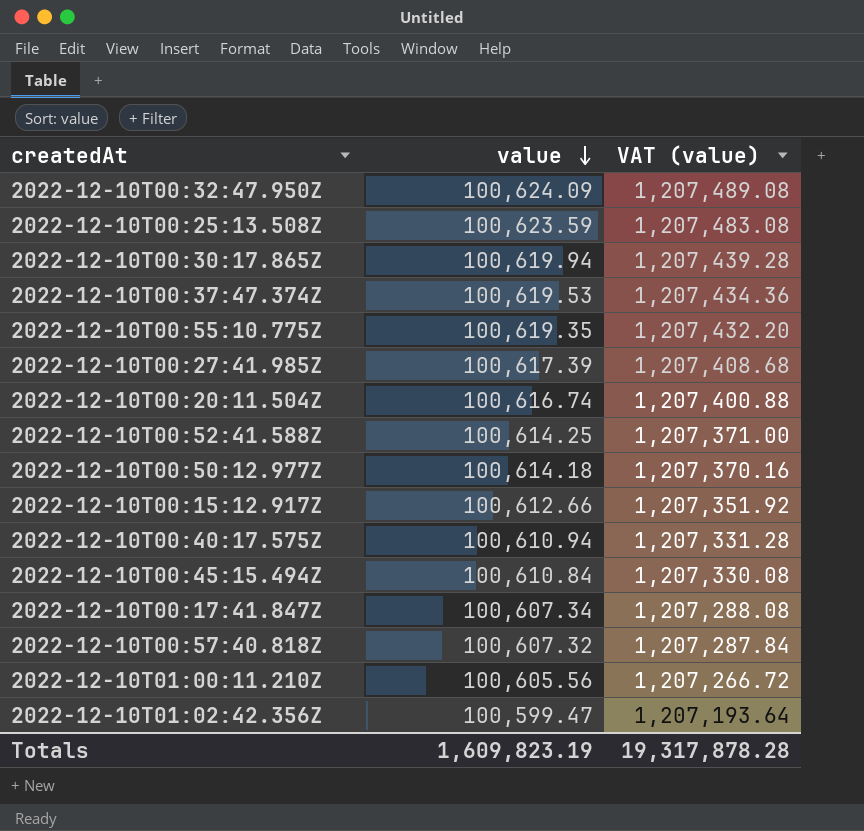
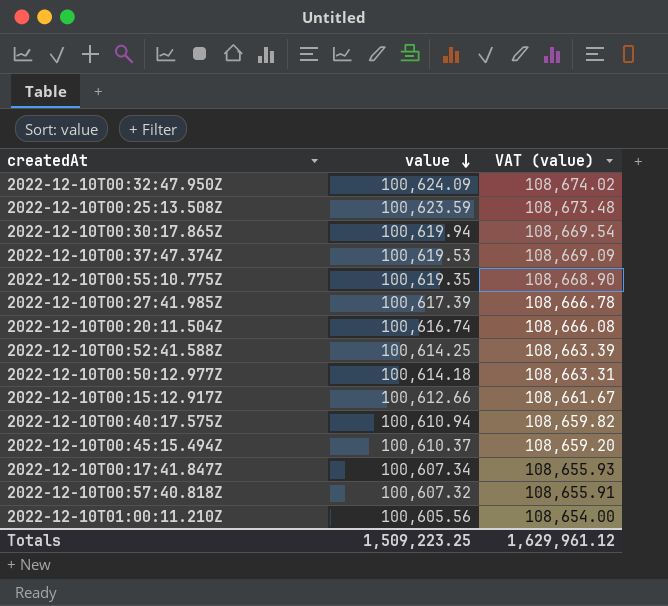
column VAT (value) | formula: [value] * 12 -> [value] * 1.08
row 2022-12-10T01:02:42.356Z: 100,599.47 | 1,207,193.64 -> none
2022-12-10T00:45:15.494Z | value: 100,610.84 -> 100,610.37
Totals | value: 1,609,823.19 -> 1,509,223.25
Totals | VAT (value): 19,317,878.28 -> 1,629,961.12

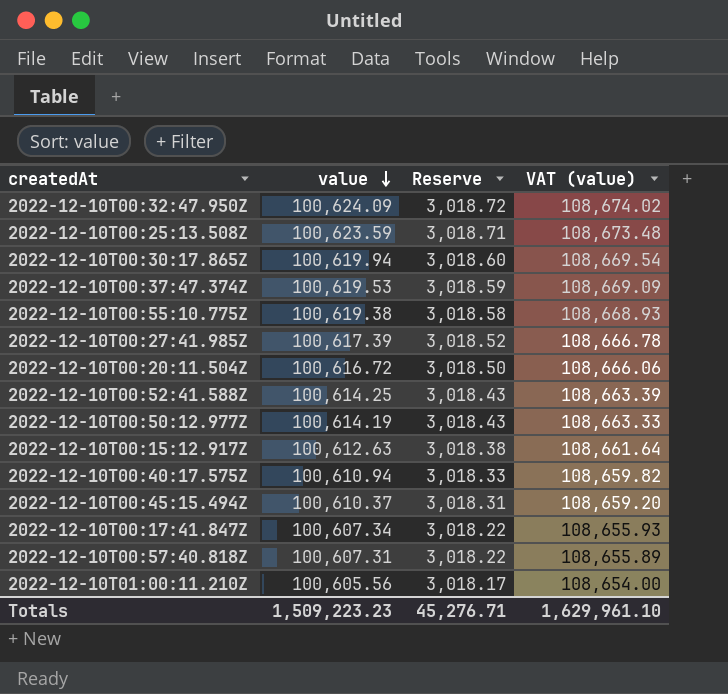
column Reserve | formula: none -> [value] * 0.03
2022-12-10T00:55:10.775Z | value: 100,619.35 -> 100,619.38
2022-12-10T00:55:10.775Z | VAT (value): 108,668.90 -> 108,668.93
2022-12-10T00:20:11.504Z | value: 100,616.74 -> 100,616.72
2022-12-10T00:20:11.504Z | VAT (value): 108,666.08 -> 108,666.06
2022-12-10T00:50:12.977Z | value: 100,614.18 -> 100,614.19
2022-12-10T00:50:12.977Z | VAT (value): 108,663.31 -> 108,663.33
2022-12-10T00:15:12.917Z | value: 100,612.66 -> 100,612.63
2022-12-10T00:15:12.917Z | VAT (value): 108,661.67 -> 108,661.64
2022-12-10T00:57:40.818Z | value: 100,607.32 -> 100,607.31
2022-12-10T00:57:40.818Z | VAT (value): 108,655.91 -> 108,655.89
Totals | value: 1,509,223.25 -> 1,509,223.23
Totals | VAT (value): 1,629,961.12 -> 1,629,961.10

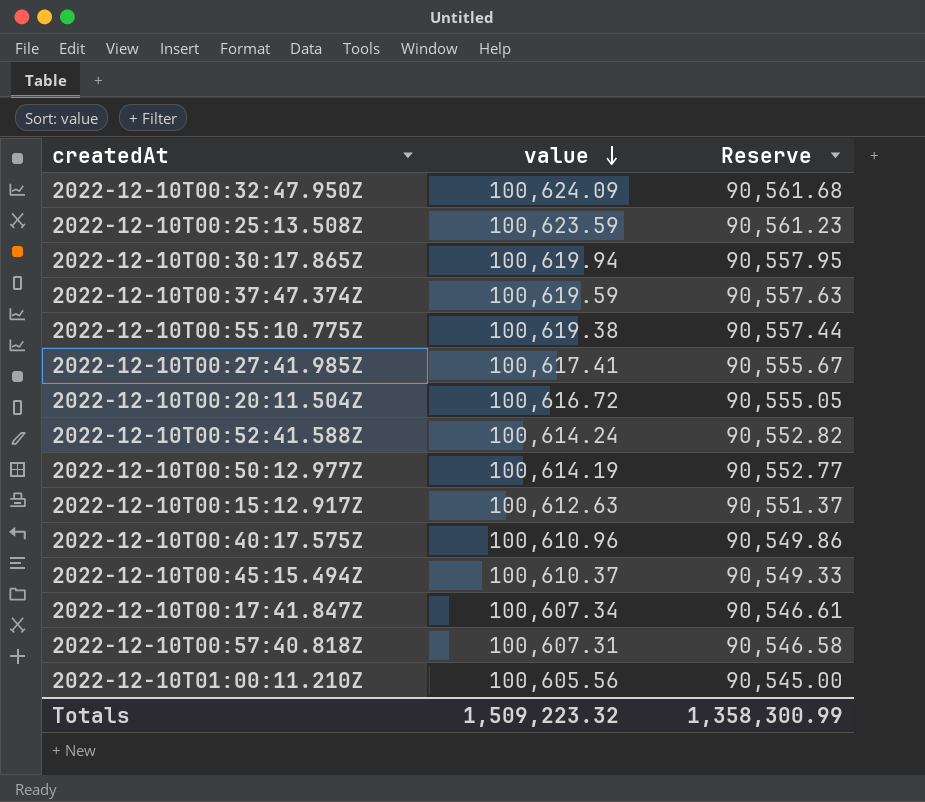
column VAT (value) | formula: [value] * 1.08 -> none
column Reserve | formula: [value] * 0.03 -> [value] * 0.9
2022-12-10T00:37:47.374Z | value: 100,619.53 -> 100,619.59
2022-12-10T00:27:41.985Z | value: 100,617.39 -> 100,617.41
2022-12-10T00:52:41.588Z | value: 100,614.25 -> 100,614.24
2022-12-10T00:40:17.575Z | value: 100,610.94 -> 100,610.96
Totals | value: 1,509,223.23 -> 1,509,223.32
Totals | Reserve: 45,276.71 -> 1,358,300.99

